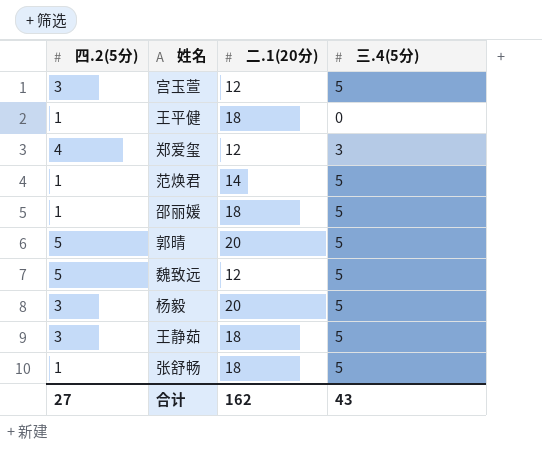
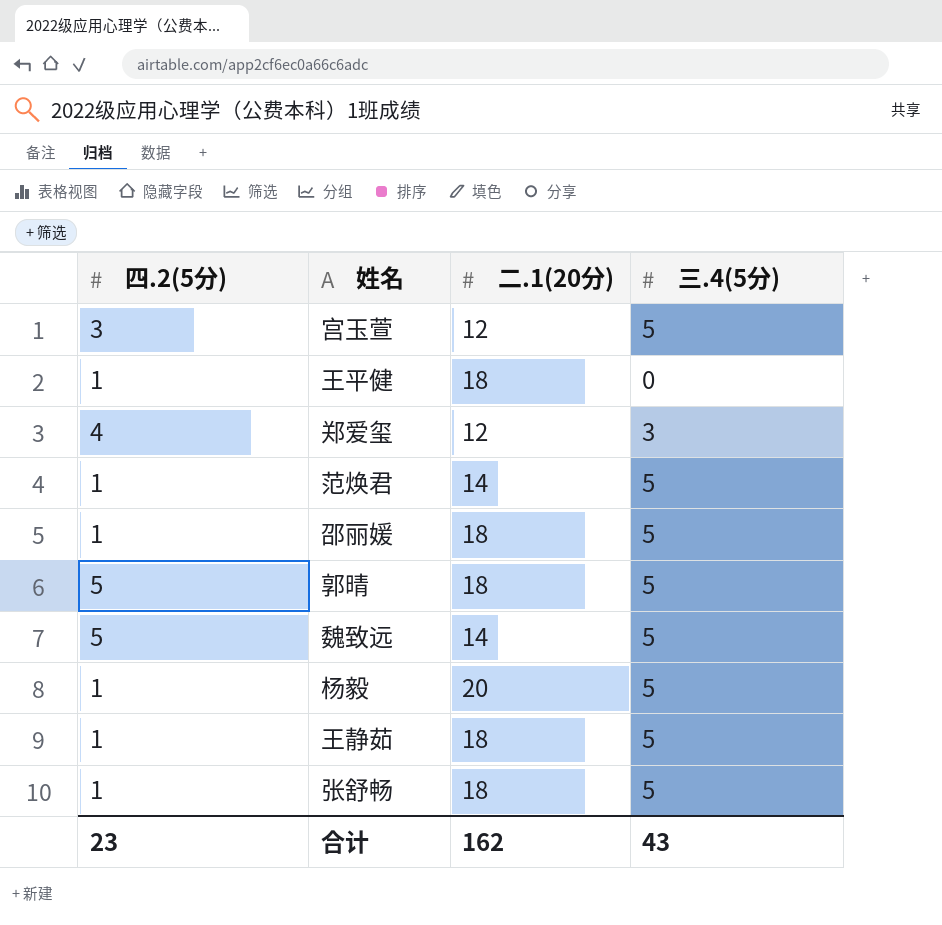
郭晴 | 二.1(20分): 20 -> 18
魏致远 | 二.1(20分): 12 -> 14
杨毅 | 四.2(5分): 3 -> 1
王静茹 | 四.2(5分): 3 -> 1
合计 | 四.2(5分): 27 -> 23

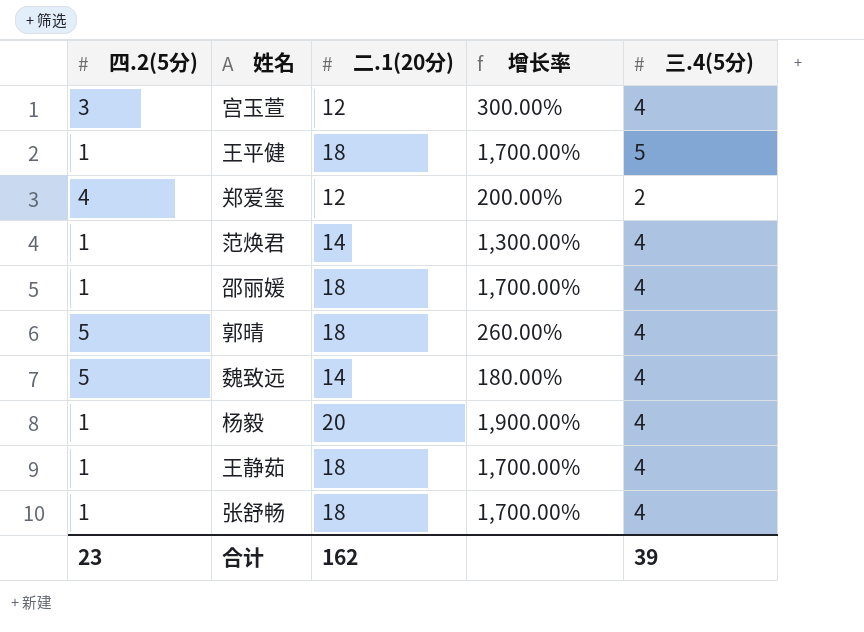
column 增长率 | formula: none -> ([二.1(20分)] - [四.2(5分)]) / [四.2(5分)]
宫玉萱 | 三.4(5分): 5 -> 4
王平健 | 三.4(5分): 0 -> 5
郑爱玺 | 三.4(5分): 3 -> 2
范焕君 | 三.4(5分): 5 -> 4
邵丽媛 | 三.4(5分): 5 -> 4
郭晴 | 三.4(5分): 5 -> 4
魏致远 | 三.4(5分): 5 -> 4
杨毅 | 三.4(5分): 5 -> 4
王静茹 | 三.4(5分): 5 -> 4
张舒畅 | 三.4(5分): 5 -> 4
合计 | 三.4(5分): 43 -> 39

